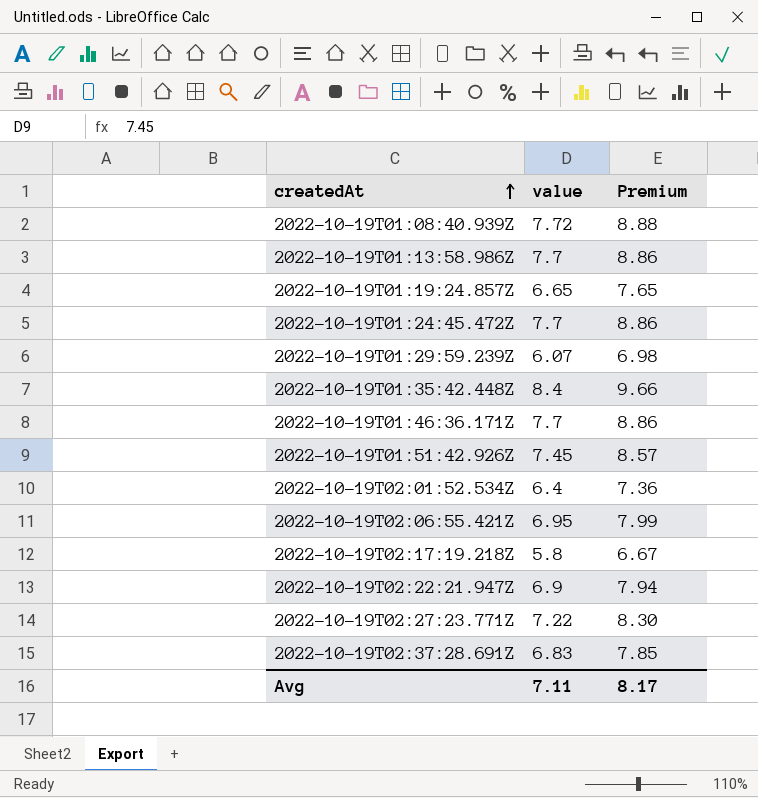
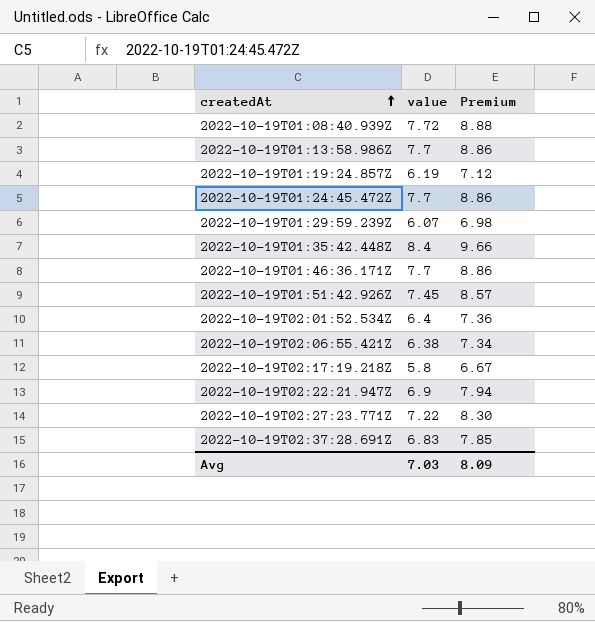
2022-10-19T01:19:24.857Z | value: 6.65 -> 6.19
2022-10-19T01:19:24.857Z | Premium: 7.65 -> 7.12
2022-10-19T02:06:55.421Z | value: 6.95 -> 6.38
2022-10-19T02:06:55.421Z | Premium: 7.99 -> 7.34
Avg | value: 7.11 -> 7.03
Avg | Premium: 8.17 -> 8.09

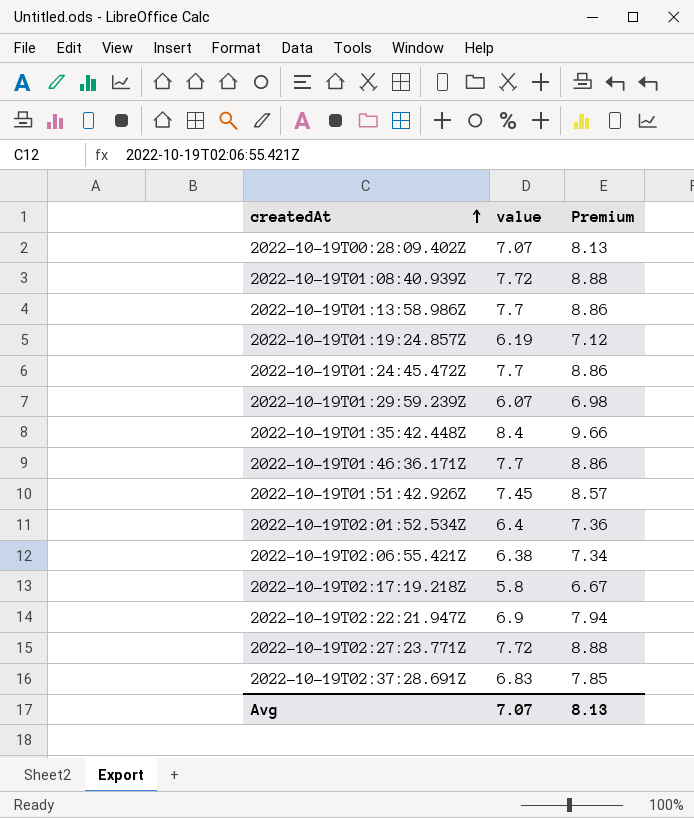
row 2022-10-19T00:28:09.402Z: none -> 7.07 | 8.13
2022-10-19T02:27:23.771Z | value: 7.22 -> 7.72
2022-10-19T02:27:23.771Z | Premium: 8.30 -> 8.88
Avg | value: 7.03 -> 7.07
Avg | Premium: 8.09 -> 8.13

